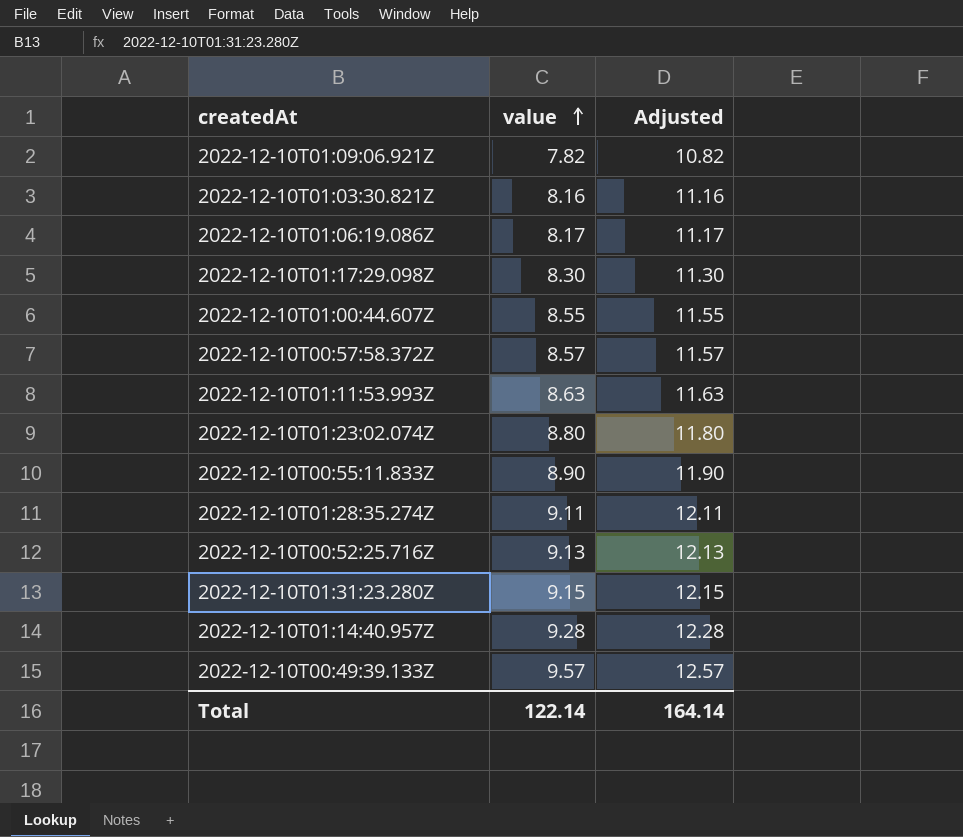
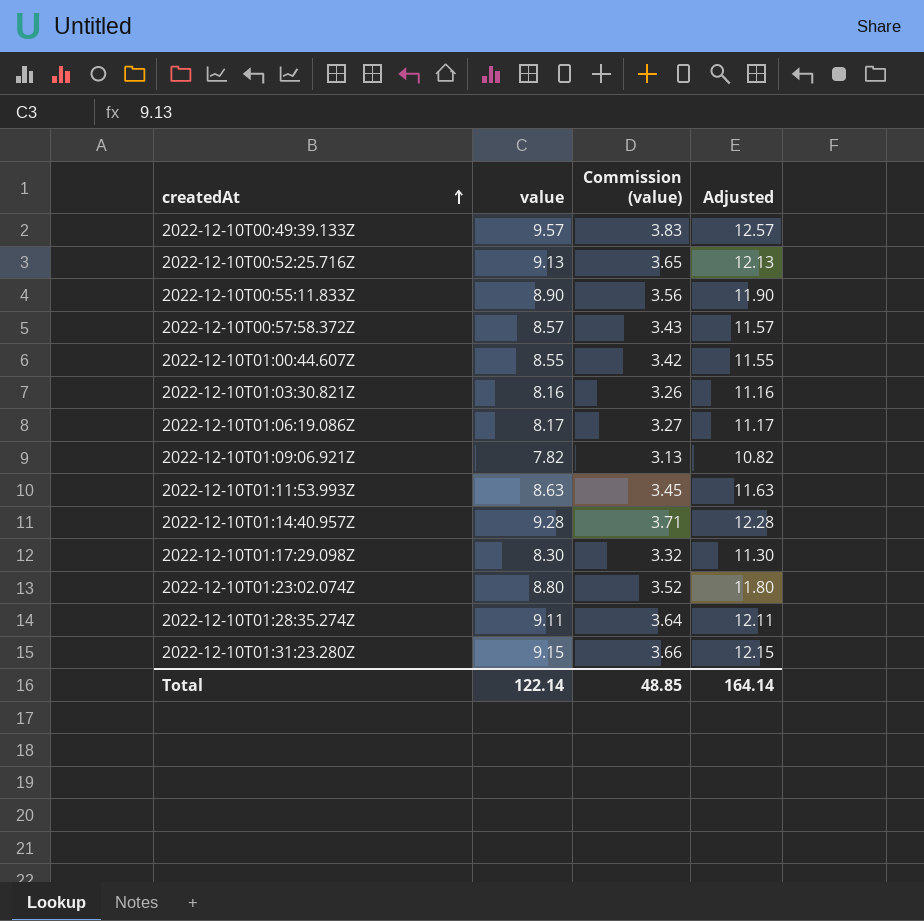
row order: value ascending -> createdAt ascending
column Commission (value) | formula: none -> [value] * 0.4

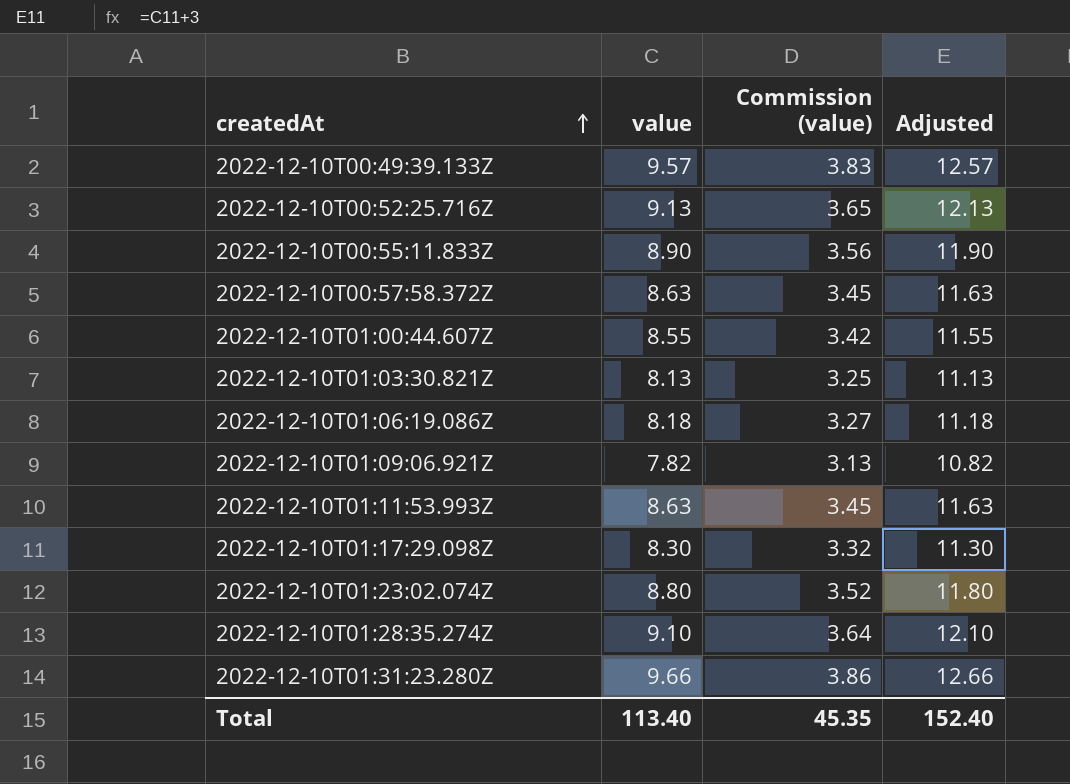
row 2022-12-10T01:14:40.957Z: 9.28 | 3.71 | 12.28 -> none
2022-12-10T00:57:58.372Z | value: 8.57 -> 8.63
2022-12-10T00:57:58.372Z | Commission (value): 3.43 -> 3.45
2022-12-10T00:57:58.372Z | Adjusted: 11.57 -> 11.63
2022-12-10T01:03:30.821Z | value: 8.16 -> 8.13
2022-12-10T01:03:30.821Z | Commission (value): 3.26 -> 3.25
2022-12-10T01:03:30.821Z | Adjusted: 11.16 -> 11.13
2022-12-10T01:06:19.086Z | value: 8.17 -> 8.18
2022-12-10T01:06:19.086Z | Adjusted: 11.17 -> 11.18
2022-12-10T01:28:35.274Z | value: 9.11 -> 9.10
2022-12-10T01:28:35.274Z | Adjusted: 12.11 -> 12.10
2022-12-10T01:31:23.280Z | value: 9.15 -> 9.66
2022-12-10T01:31:23.280Z | Commission (value): 3.66 -> 3.86
2022-12-10T01:31:23.280Z | Adjusted: 12.15 -> 12.66
Total | value: 122.14 -> 113.40
Total | Commission (value): 48.85 -> 45.35
Total | Adjusted: 164.14 -> 152.40

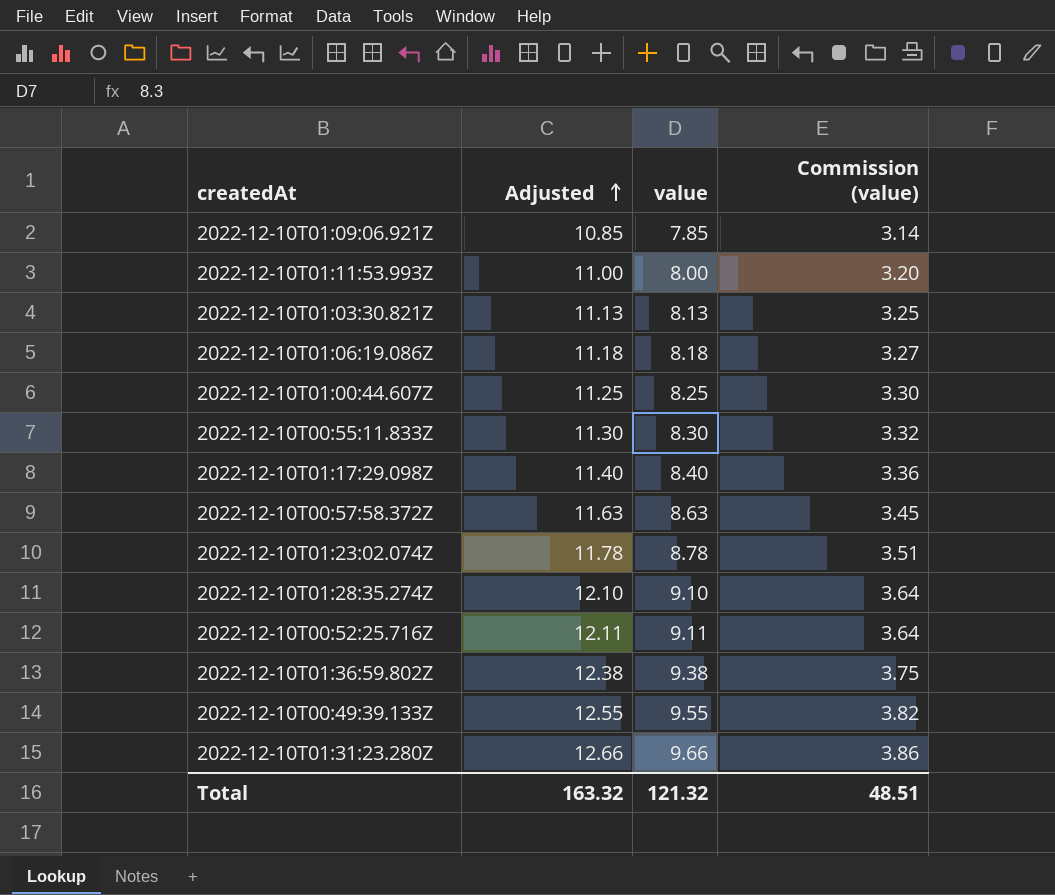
row order: createdAt ascending -> Adjusted ascending
column Adjusted | position: 4 -> 2
2022-12-10T01:09:06.921Z | Adjusted: 10.82 -> 10.85
2022-12-10T01:09:06.921Z | value: 7.82 -> 7.85
2022-12-10T01:09:06.921Z | Commission (value): 3.13 -> 3.14
2022-12-10T01:11:53.993Z | Adjusted: 11.63 -> 11.00
2022-12-10T01:11:53.993Z | value: 8.63 -> 8.00
2022-12-10T01:11:53.993Z | Commission (value): 3.45 -> 3.20
2022-12-10T01:00:44.607Z | Adjusted: 11.55 -> 11.25
2022-12-10T01:00:44.607Z | value: 8.55 -> 8.25
2022-12-10T01:00:44.607Z | Commission (value): 3.42 -> 3.30
2022-12-10T00:55:11.833Z | Adjusted: 11.90 -> 11.30
2022-12-10T00:55:11.833Z | value: 8.90 -> 8.30
2022-12-10T00:55:11.833Z | Commission (value): 3.56 -> 3.32
2022-12-10T01:17:29.098Z | Adjusted: 11.30 -> 11.40
2022-12-10T01:17:29.098Z | value: 8.30 -> 8.40
2022-12-10T01:17:29.098Z | Commission (value): 3.32 -> 3.36
2022-12-10T01:23:02.074Z | Adjusted: 11.80 -> 11.78
2022-12-10T01:23:02.074Z | value: 8.80 -> 8.78
2022-12-10T01:23:02.074Z | Commission (value): 3.52 -> 3.51
2022-12-10T00:52:25.716Z | Adjusted: 12.13 -> 12.11
2022-12-10T00:52:25.716Z | value: 9.13 -> 9.11
2022-12-10T00:52:25.716Z | Commission (value): 3.65 -> 3.64
row 2022-12-10T01:36:59.802Z: none -> 12.38 | 9.38 | 3.75
2022-12-10T00:49:39.133Z | Adjusted: 12.57 -> 12.55
2022-12-10T00:49:39.133Z | value: 9.57 -> 9.55
2022-12-10T00:49:39.133Z | Commission (value): 3.83 -> 3.82
Total | Adjusted: 152.40 -> 163.32
Total | value: 113.40 -> 121.32
Total | Commission (value): 45.35 -> 48.51

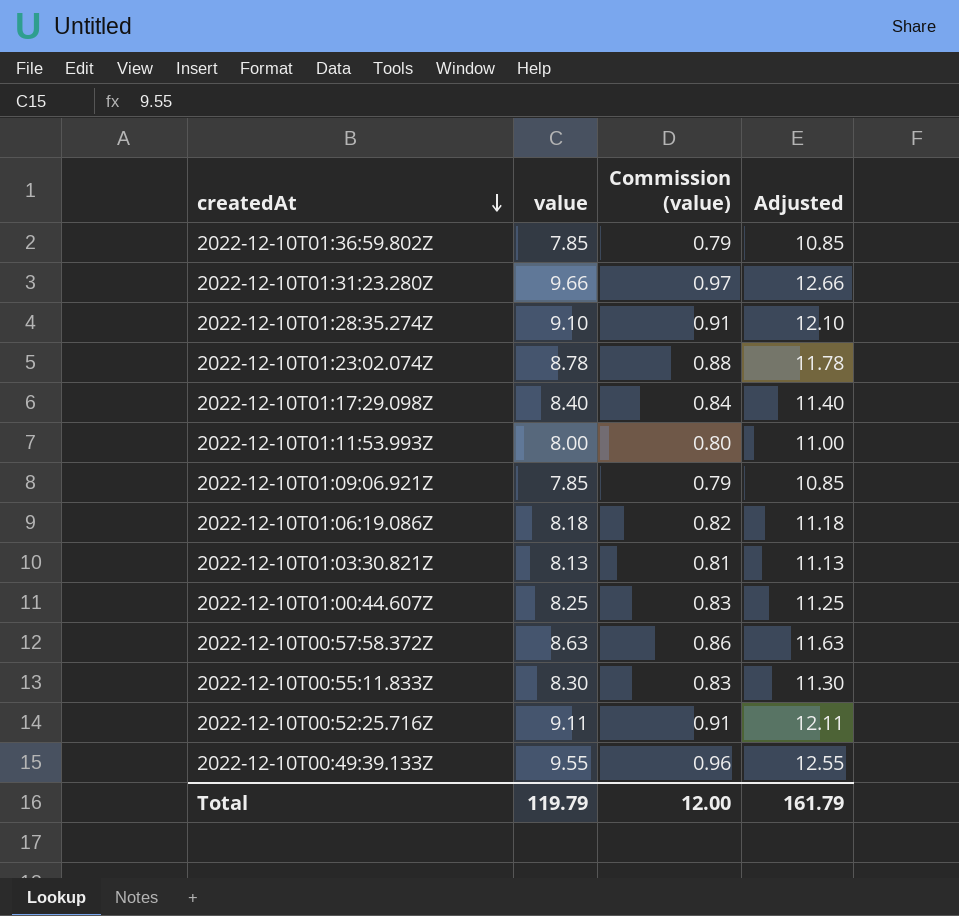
row order: Adjusted ascending -> createdAt descending
column Commission (value) | formula: [value] * 0.4 -> [value] * 0.1
column Adjusted | position: 2 -> 4
2022-12-10T01:36:59.802Z | value: 9.38 -> 7.85
2022-12-10T01:36:59.802Z | Adjusted: 12.38 -> 10.85
Total | value: 121.32 -> 119.79
Total | Commission (value): 48.51 -> 12.00
Total | Adjusted: 163.32 -> 161.79

